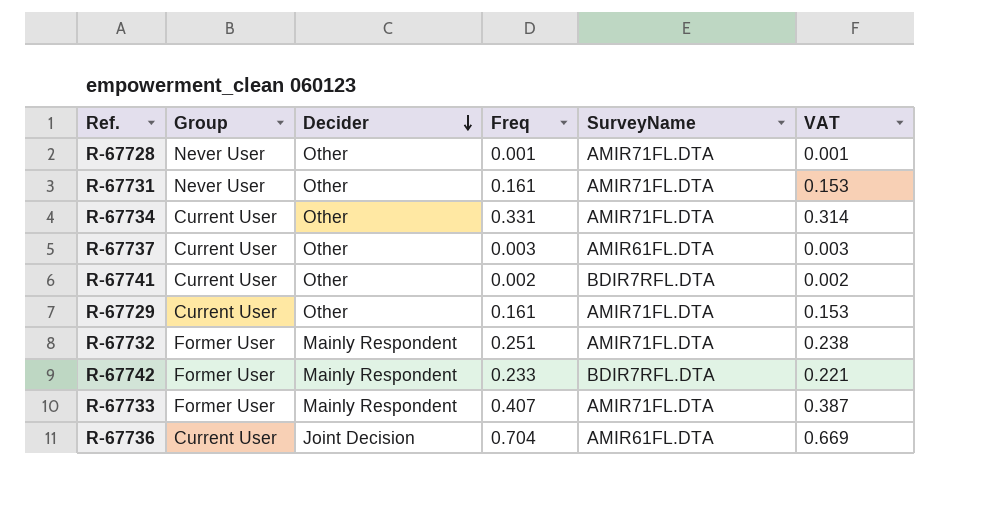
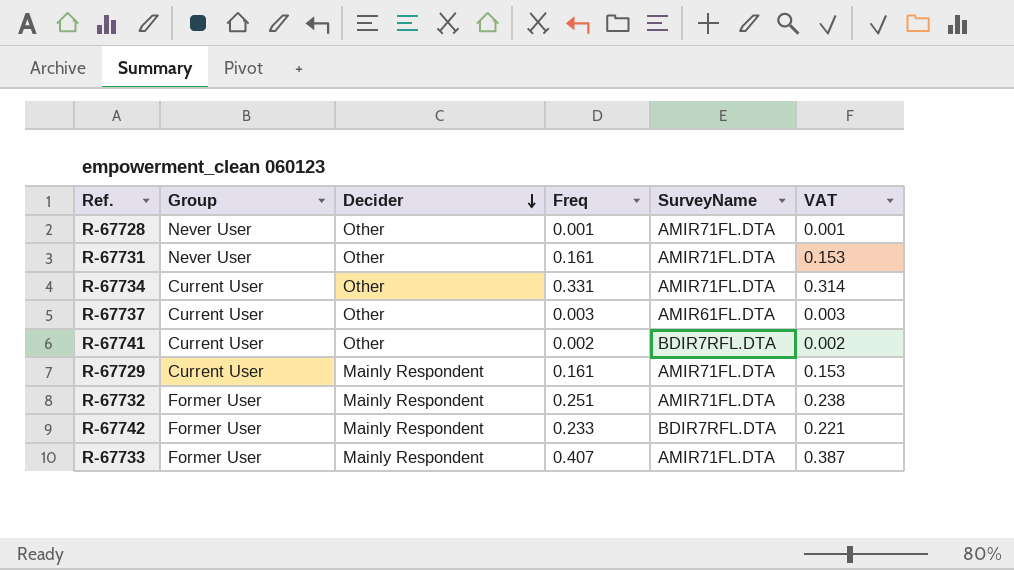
row R-67736: Current User | Joint Decision | 0.704 | AMIR61FL.DTA | 0.669 -> none
R-67729 | Decider: Other -> Mainly Respondent

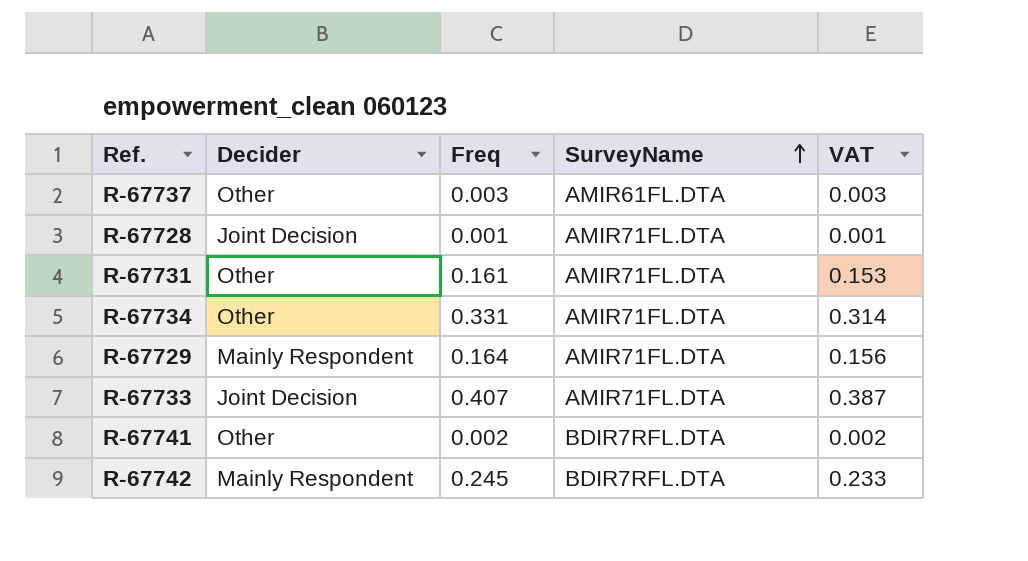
row order: Decider descending -> SurveyName ascending
column Group | position: 2 -> none
row R-67732: Former User | Mainly Respondent | 0.251 | AMIR71FL.DTA | 0.238 -> none
R-67728 | Decider: Other -> Joint Decision
R-67729 | Freq: 0.161 -> 0.164
R-67729 | VAT: 0.153 -> 0.156
R-67733 | Decider: Mainly Respondent -> Joint Decision
R-67742 | Freq: 0.233 -> 0.245
R-67742 | VAT: 0.221 -> 0.233

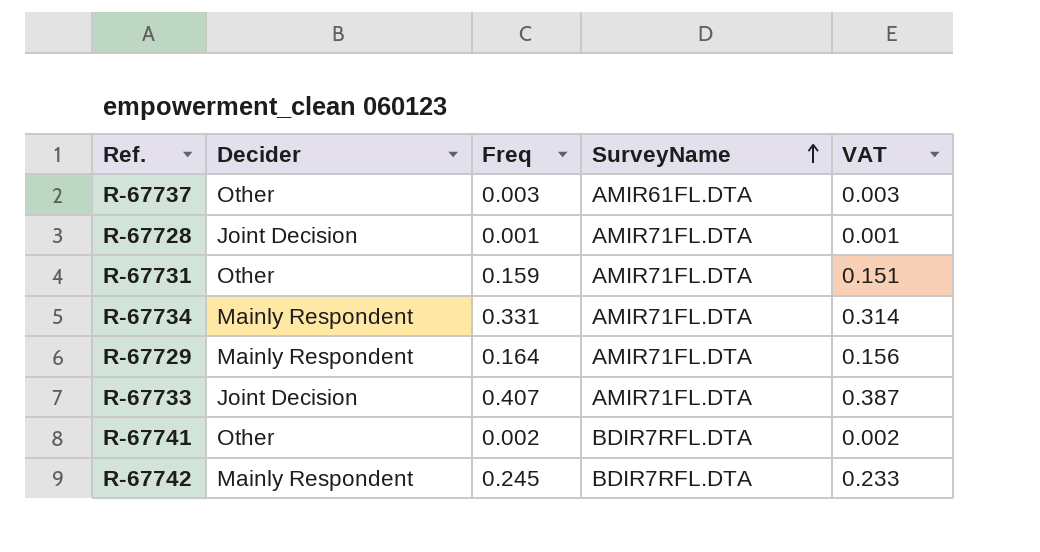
R-67731 | Freq: 0.161 -> 0.159
R-67731 | VAT: 0.153 -> 0.151
R-67734 | Decider: Other -> Mainly Respondent

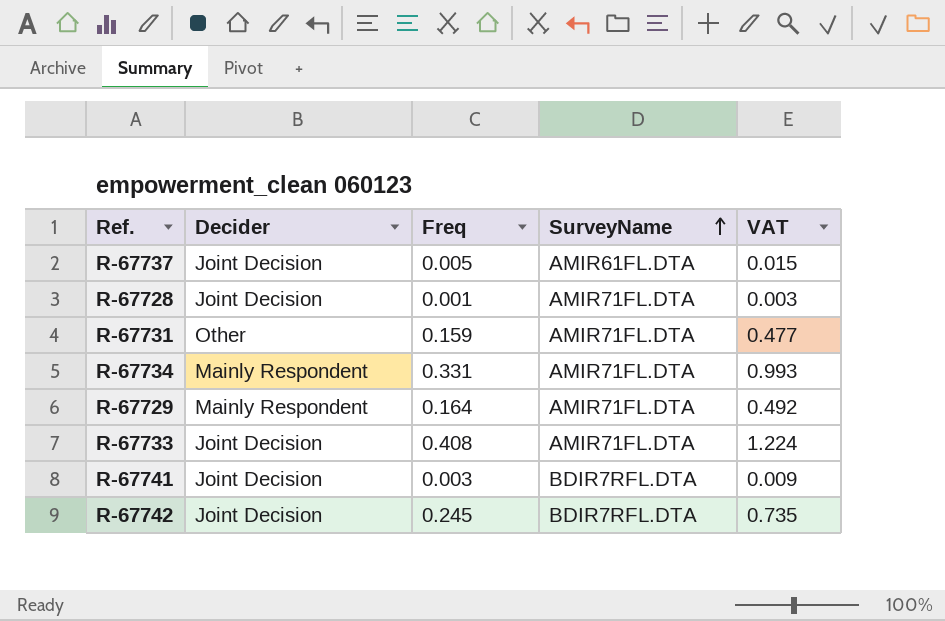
column VAT | formula: [Freq] * 0.95 -> [Freq] * 3
R-67737 | Decider: Other -> Joint Decision
R-67737 | Freq: 0.003 -> 0.005
R-67733 | Freq: 0.407 -> 0.408
R-67741 | Decider: Other -> Joint Decision
R-67741 | Freq: 0.002 -> 0.003
R-67742 | Decider: Mainly Respondent -> Joint Decision

